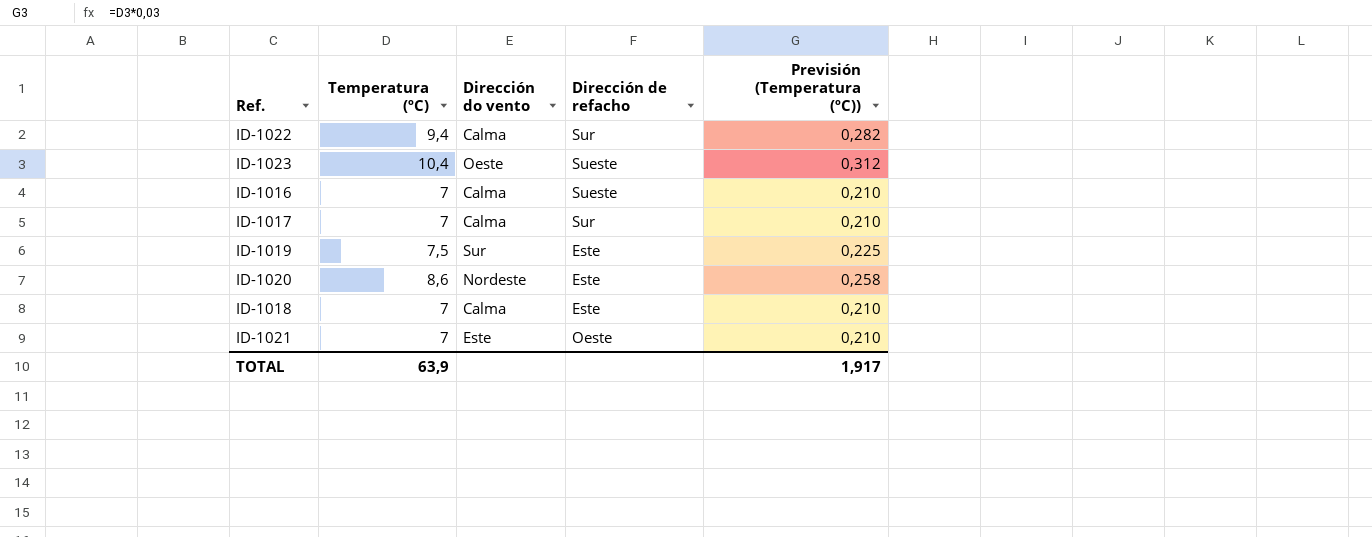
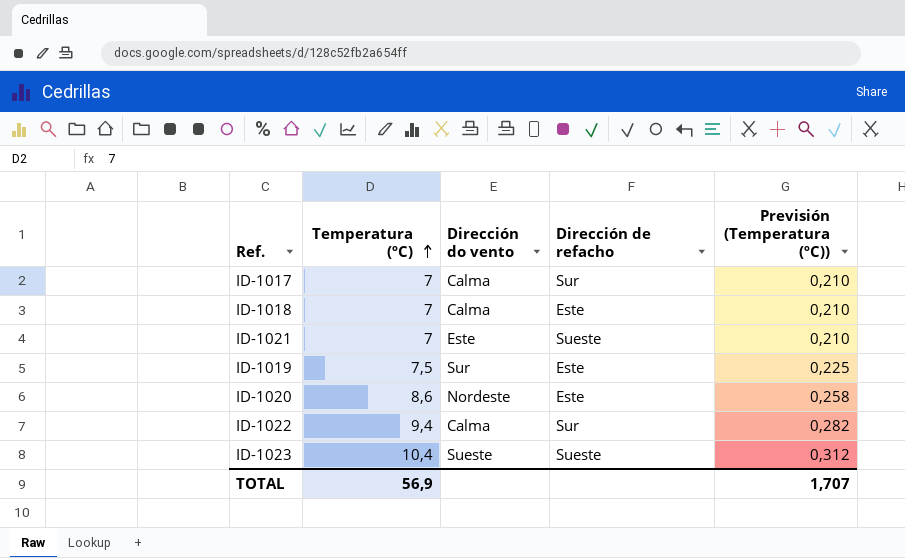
row order: none -> Temperatura (ºC) ascending
row ID-1016: 7 | Calma | Sueste | 0,210 -> none
ID-1021 | Dirección de refacho: Oeste -> Sueste
ID-1023 | Dirección do vento: Oeste -> Sueste
TOTAL | Temperatura (ºC): 63,9 -> 56,9
TOTAL | Previsión (Temperatura (ºC)): 1,917 -> 1,707

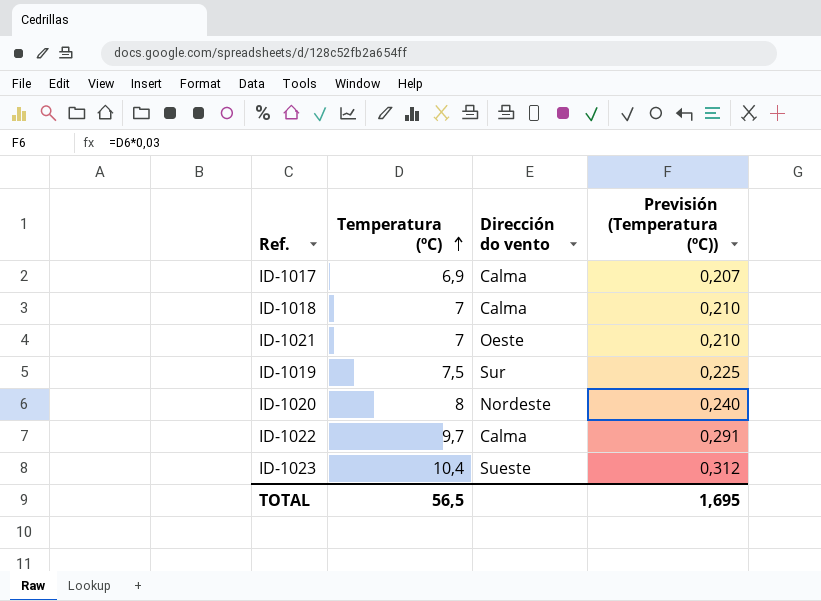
column Dirección de refacho | position: 4 -> none
ID-1017 | Temperatura (ºC): 7 -> 6,9
ID-1017 | Previsión (Temperatura (ºC)): 0,210 -> 0,207
ID-1021 | Dirección do vento: Este -> Oeste
ID-1020 | Temperatura (ºC): 8,6 -> 8
ID-1020 | Previsión (Temperatura (ºC)): 0,258 -> 0,240
ID-1022 | Temperatura (ºC): 9,4 -> 9,7
ID-1022 | Previsión (Temperatura (ºC)): 0,282 -> 0,291
TOTAL | Temperatura (ºC): 56,9 -> 56,5
TOTAL | Previsión (Temperatura (ºC)): 1,707 -> 1,695

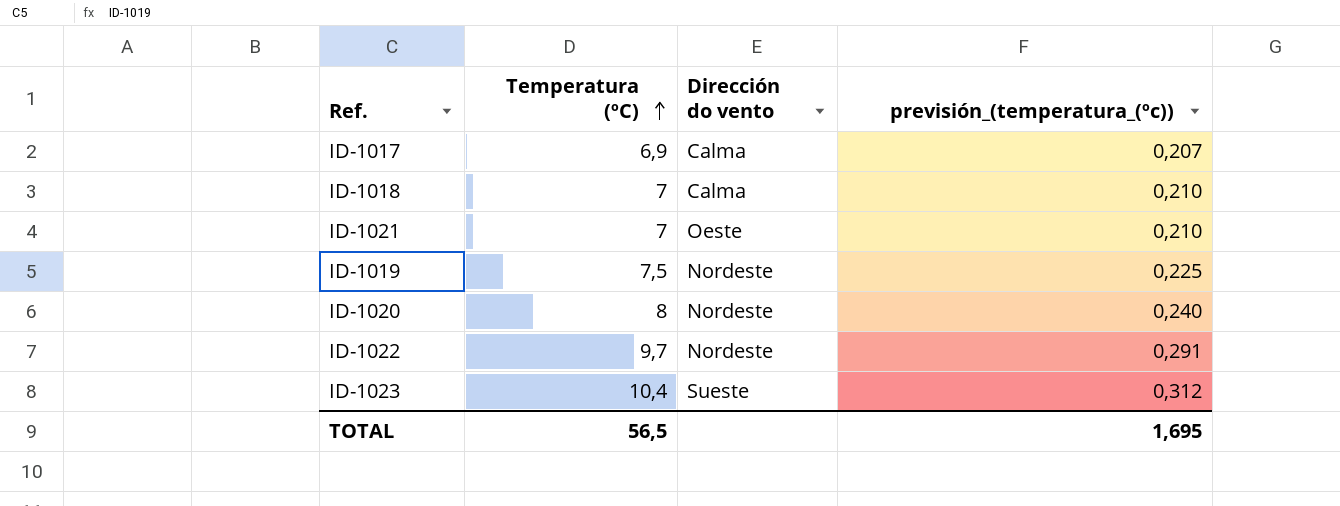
column name: Previsión (Temperatura (ºC)) -> previsión_(temperatura_(ºc))
ID-1019 | Dirección do vento: Sur -> Nordeste
ID-1022 | Dirección do vento: Calma -> Nordeste

